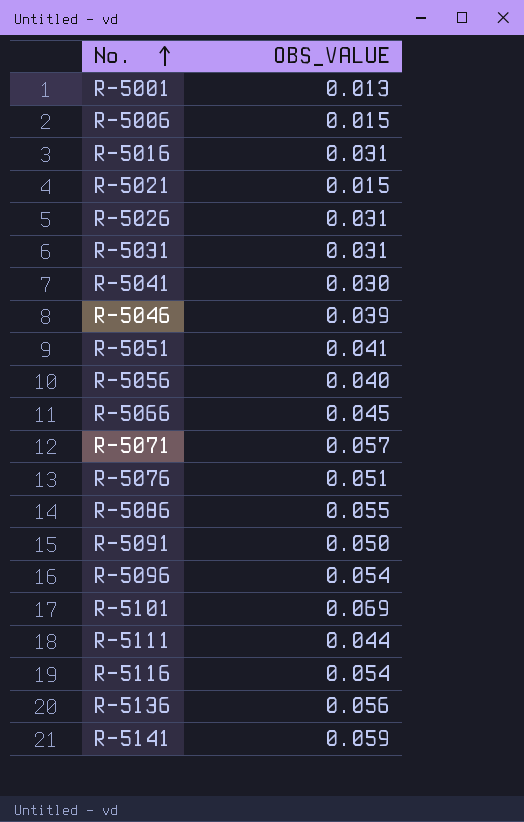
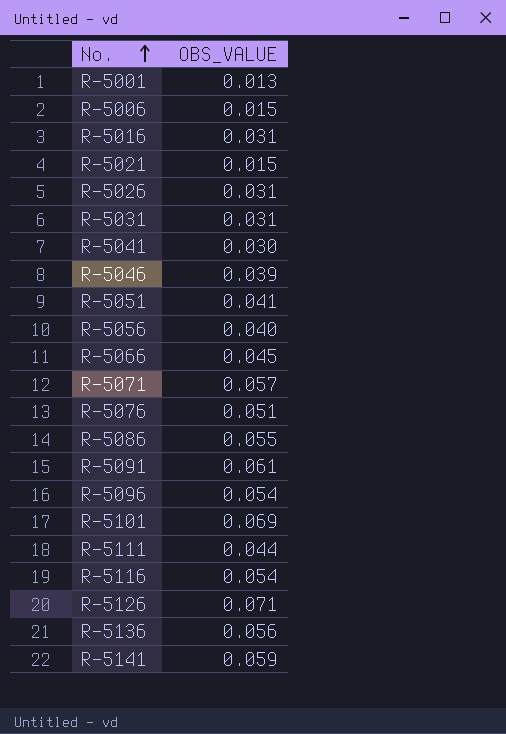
R-5091 | OBS_VALUE: 0.050 -> 0.061
row R-5126: none -> 0.071

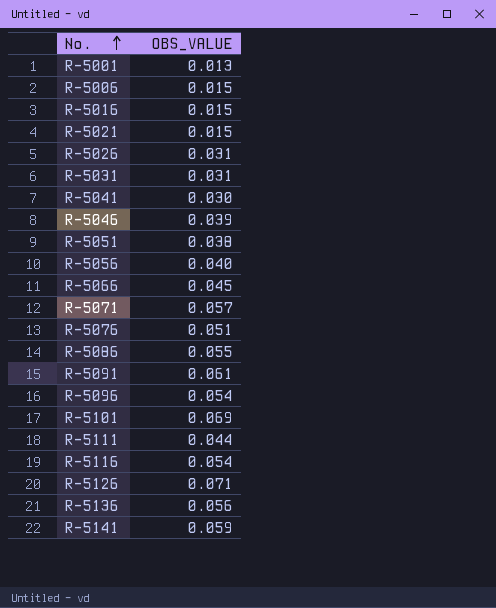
R-5016 | OBS_VALUE: 0.031 -> 0.015
R-5051 | OBS_VALUE: 0.041 -> 0.038

